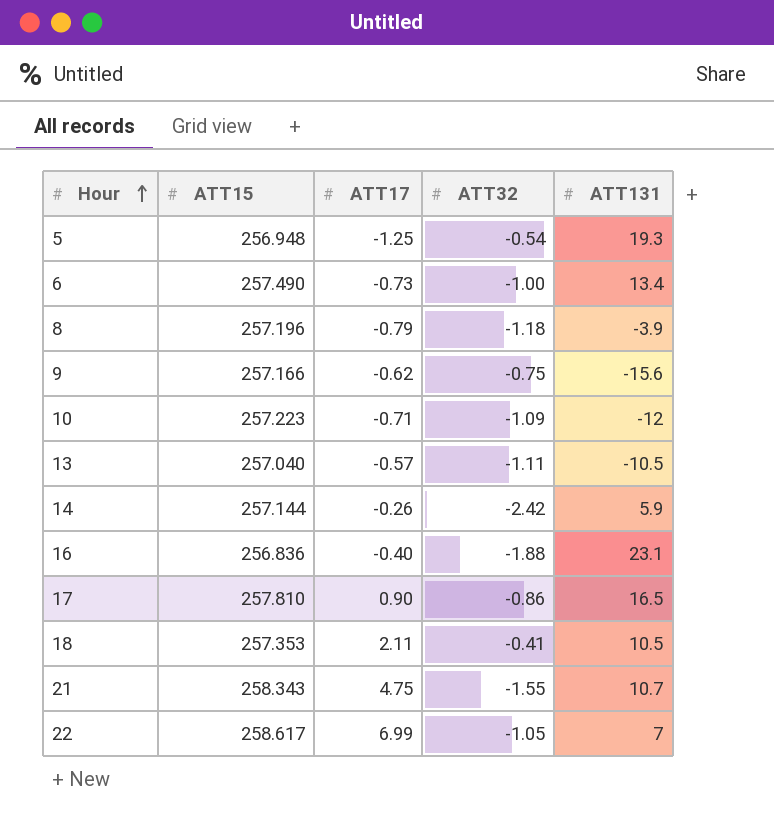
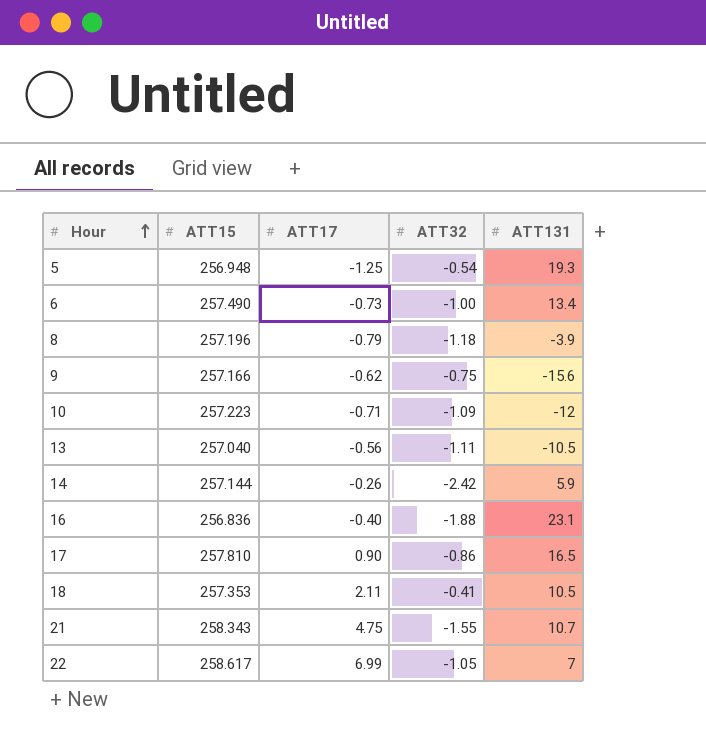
13 | ATT17: -0.57 -> -0.56

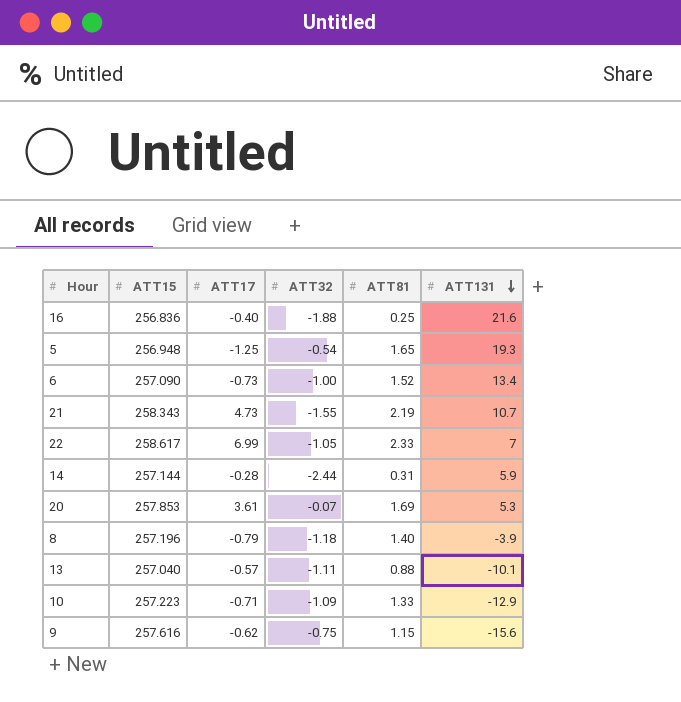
row order: Hour ascending -> ATT131 descending
column ATT81 | position: none -> 5
row 17: 257.810 | 0.90 | -0.86 | 16.5 -> none
row 18: 257.353 | 2.11 | -0.41 | 10.5 -> none
16 | ATT131: 23.1 -> 21.6
6 | ATT15: 257.490 -> 257.090
21 | ATT17: 4.75 -> 4.73
14 | ATT17: -0.26 -> -0.28
14 | ATT32: -2.42 -> -2.44
row 20: none -> 257.853 | 3.61 | -0.07 | 1.69 | 5.3
13 | ATT17: -0.56 -> -0.57
13 | ATT131: -10.5 -> -10.1
10 | ATT131: -12 -> -12.9
9 | ATT15: 257.166 -> 257.616

